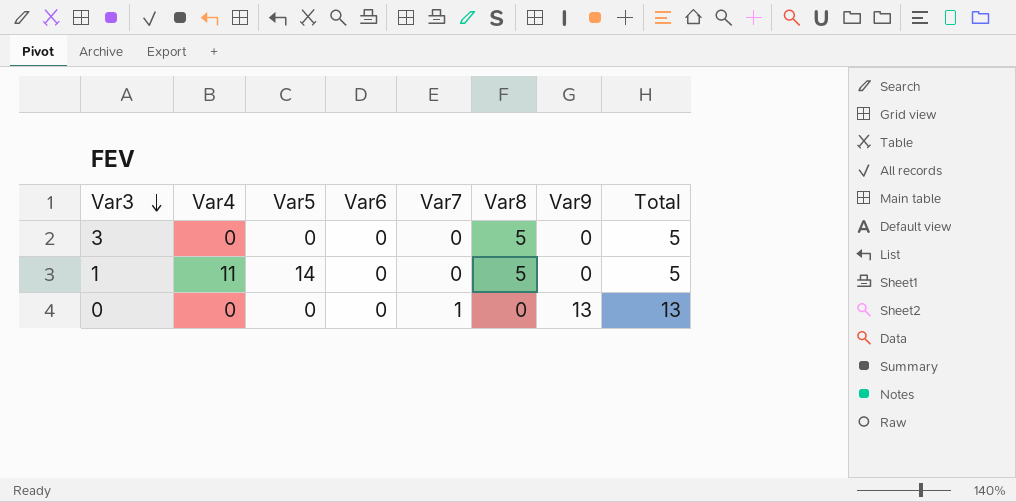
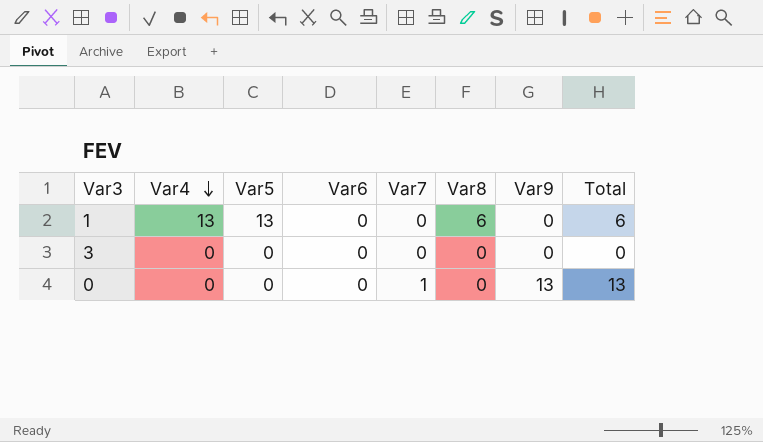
row order: Var3 descending -> Var4 descending
1 | Var4: 11 -> 13
1 | Var5: 14 -> 13
1 | Var8: 5 -> 6
1 | Total: 5 -> 6
3 | Var8: 5 -> 0
3 | Total: 5 -> 0

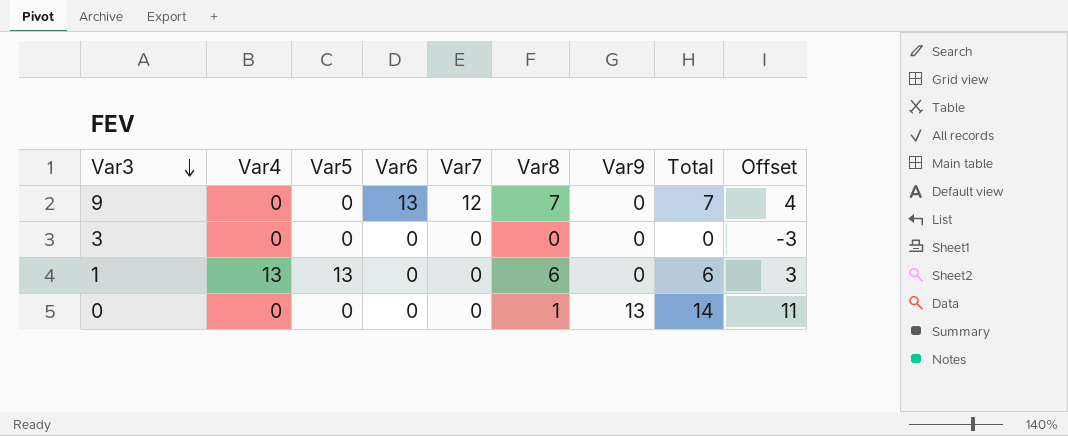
row order: Var4 descending -> Var3 descending
column Offset | formula: none -> [Total] - 3
row 9: none -> 0 | 0 | 13 | 12 | 7 | 0 | 7 | 4
0 | Var7: 1 -> 0
0 | Var8: 0 -> 1
0 | Total: 13 -> 14

